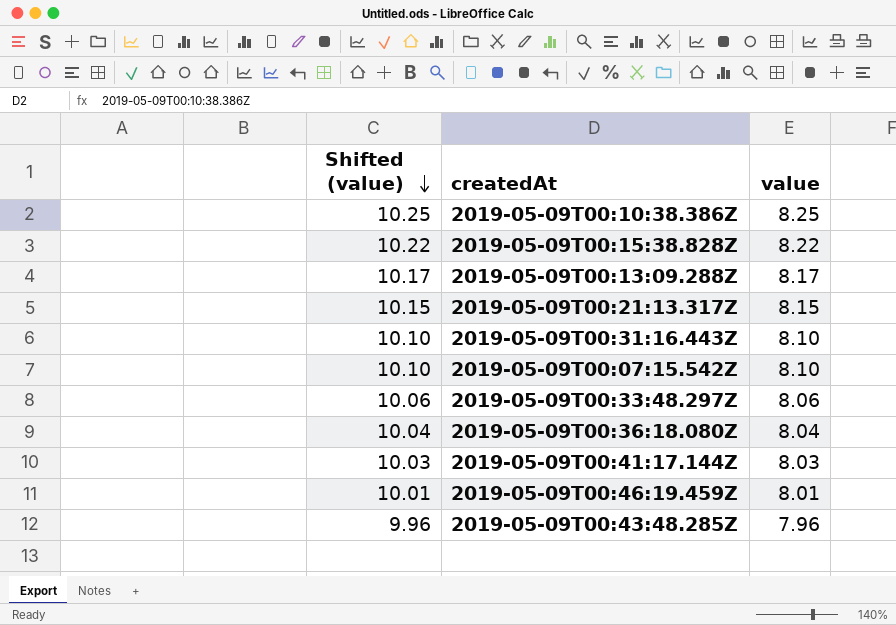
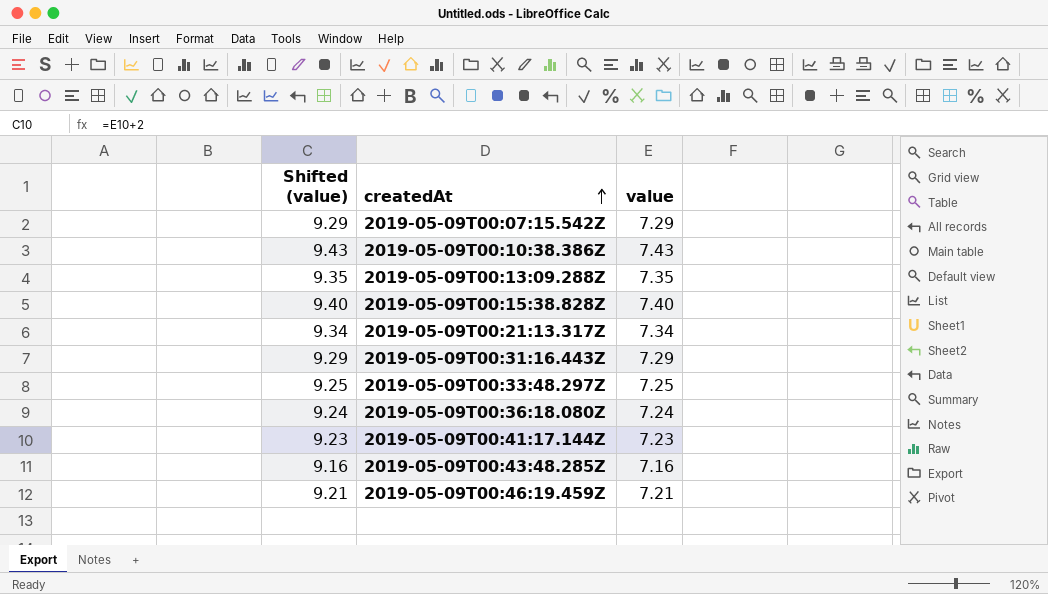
row order: Shifted (value) descending -> createdAt ascending
2019-05-09T00:07:15.542Z | Shifted (value): 10.10 -> 9.29
2019-05-09T00:07:15.542Z | value: 8.10 -> 7.29
2019-05-09T00:10:38.386Z | Shifted (value): 10.25 -> 9.43
2019-05-09T00:10:38.386Z | value: 8.25 -> 7.43
2019-05-09T00:13:09.288Z | Shifted (value): 10.17 -> 9.35
2019-05-09T00:13:09.288Z | value: 8.17 -> 7.35
2019-05-09T00:15:38.828Z | Shifted (value): 10.22 -> 9.40
2019-05-09T00:15:38.828Z | value: 8.22 -> 7.40
2019-05-09T00:21:13.317Z | Shifted (value): 10.15 -> 9.34
2019-05-09T00:21:13.317Z | value: 8.15 -> 7.34
2019-05-09T00:31:16.443Z | Shifted (value): 10.10 -> 9.29
2019-05-09T00:31:16.443Z | value: 8.10 -> 7.29
2019-05-09T00:33:48.297Z | Shifted (value): 10.06 -> 9.25
2019-05-09T00:33:48.297Z | value: 8.06 -> 7.25
2019-05-09T00:36:18.080Z | Shifted (value): 10.04 -> 9.24
2019-05-09T00:36:18.080Z | value: 8.04 -> 7.24
2019-05-09T00:41:17.144Z | Shifted (value): 10.03 -> 9.23
2019-05-09T00:41:17.144Z | value: 8.03 -> 7.23
2019-05-09T00:43:48.285Z | Shifted (value): 9.96 -> 9.16
2019-05-09T00:43:48.285Z | value: 7.96 -> 7.16
2019-05-09T00:46:19.459Z | Shifted (value): 10.01 -> 9.21
2019-05-09T00:46:19.459Z | value: 8.01 -> 7.21

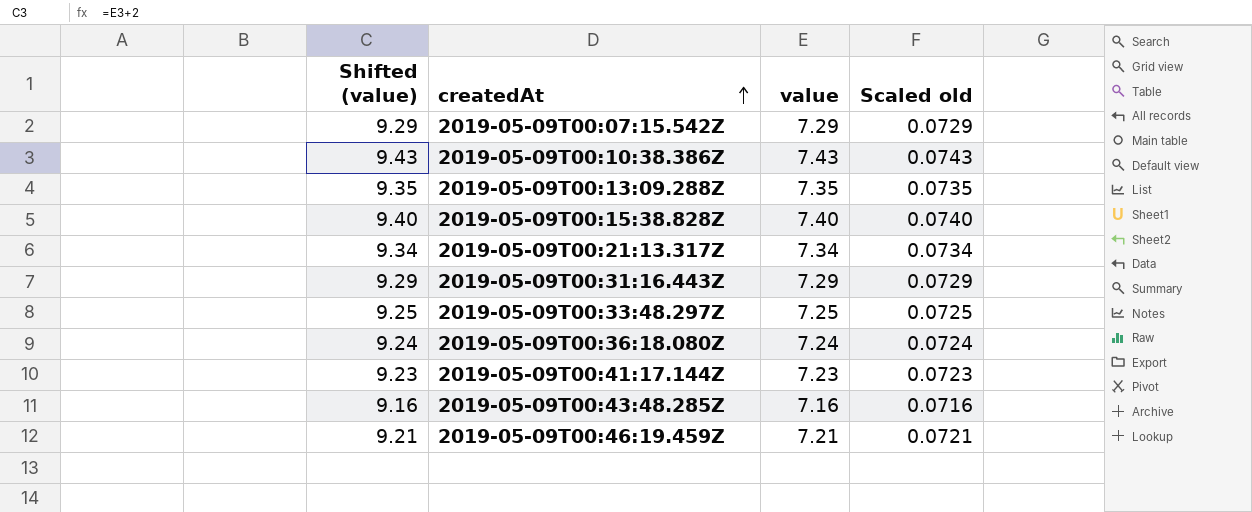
column Scaled old | formula: none -> [value] * 0.01

